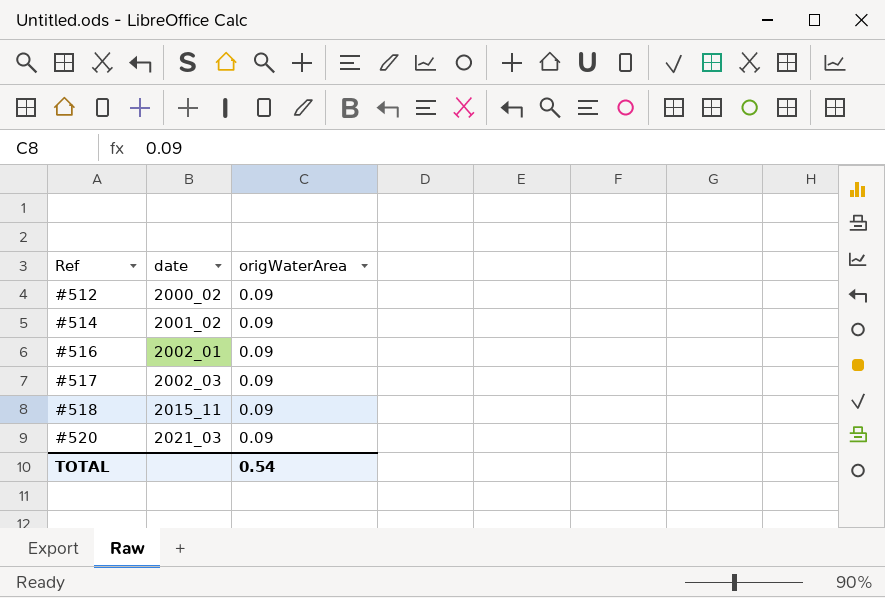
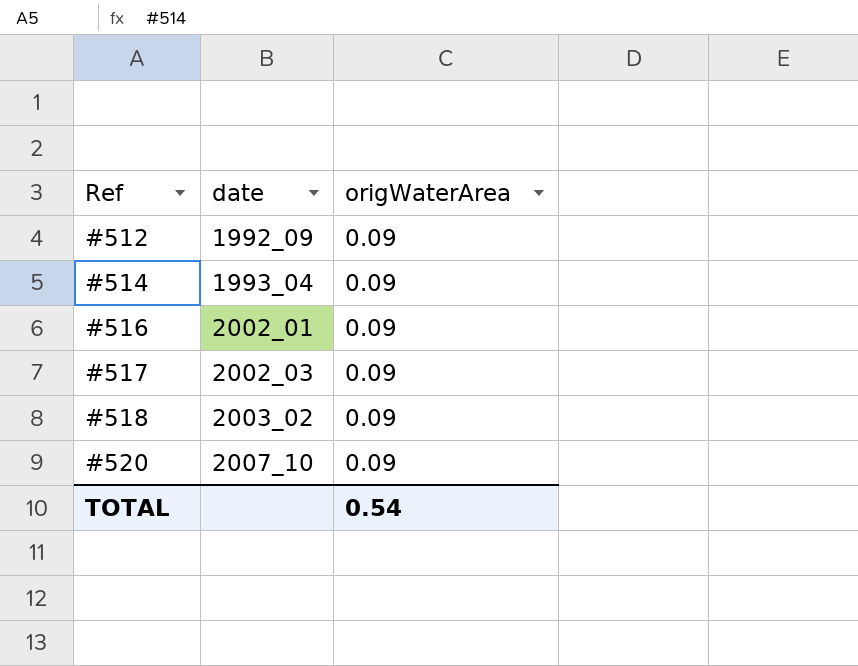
#512 | date: 2000_02 -> 1992_09
#514 | date: 2001_02 -> 1993_04
#518 | date: 2015_11 -> 2003_02
#520 | date: 2021_03 -> 2007_10

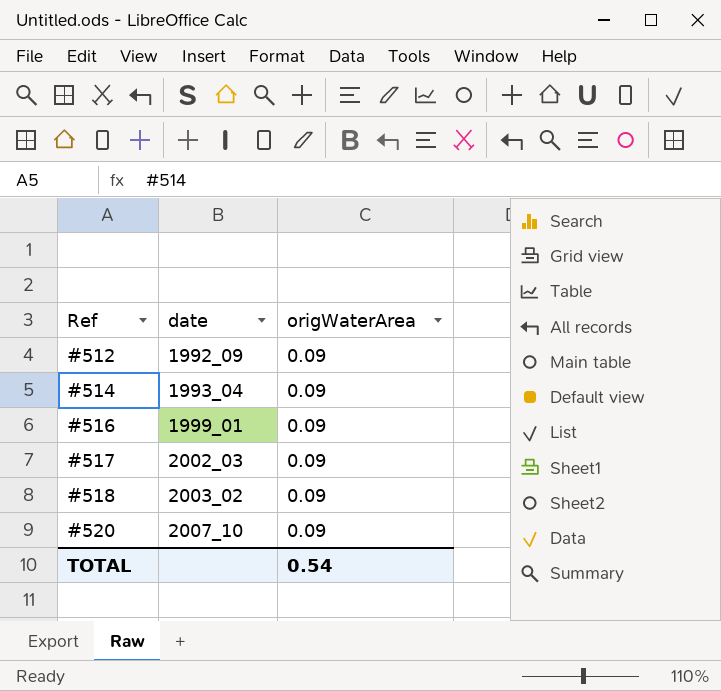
#516 | date: 2002_01 -> 1999_01

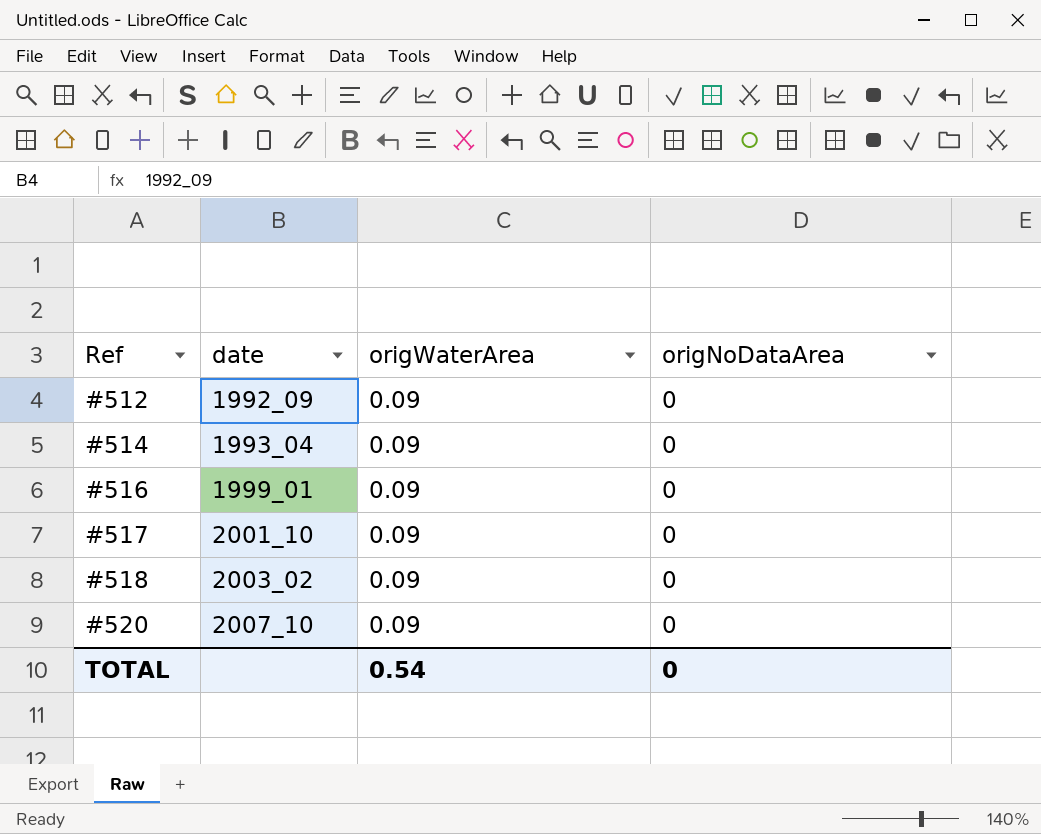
column origNoDataArea | position: none -> 4
#517 | date: 2002_03 -> 2001_10

